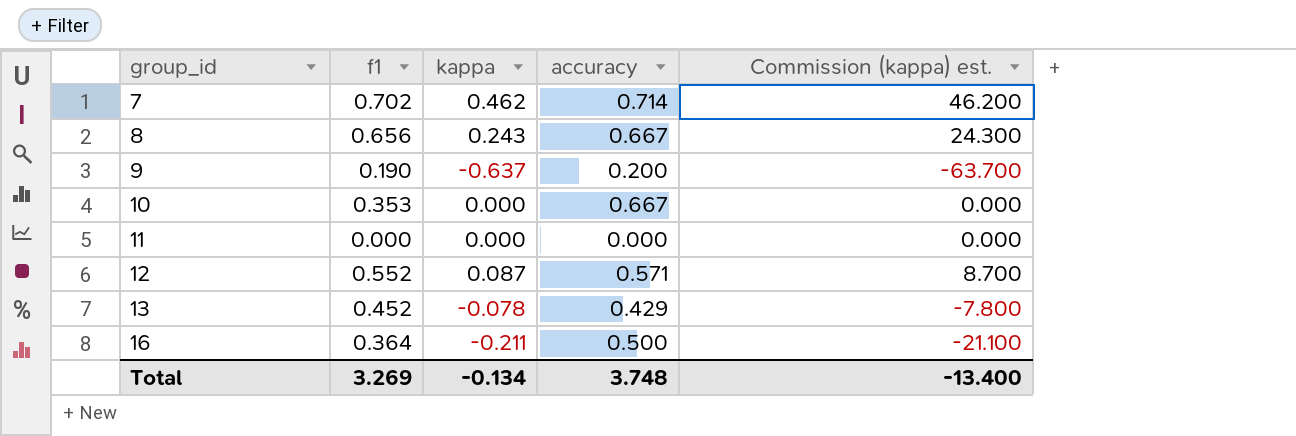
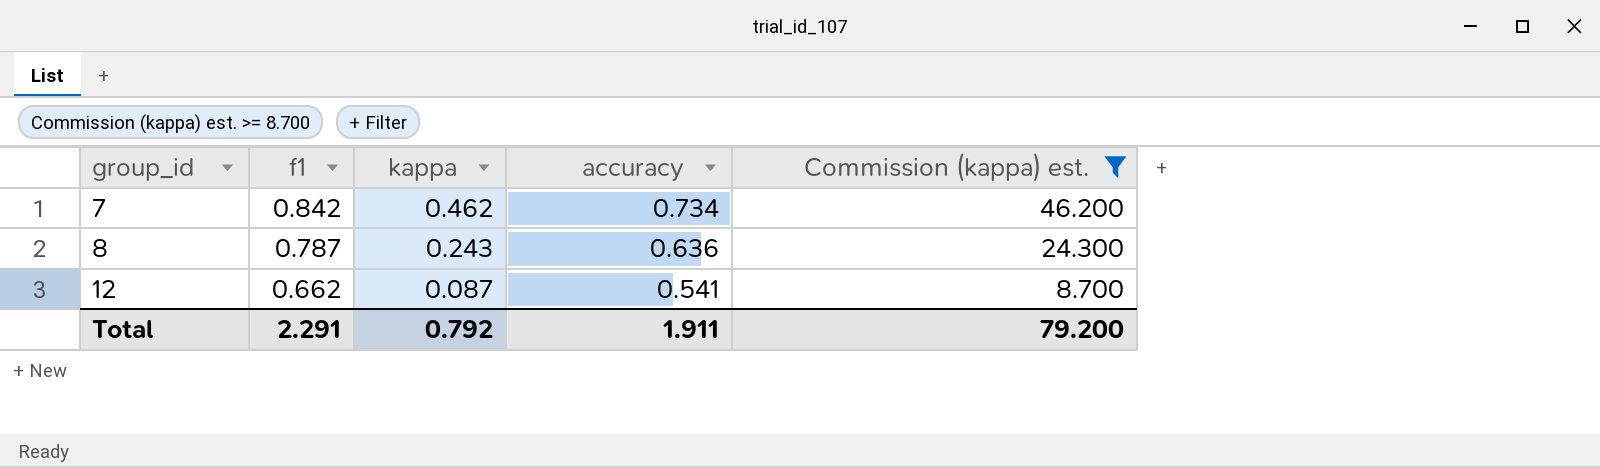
filter: none -> Commission (kappa) est. >= 8.700
7 | f1: 0.702 -> 0.842
7 | accuracy: 0.714 -> 0.734
8 | f1: 0.656 -> 0.787
8 | accuracy: 0.667 -> 0.636
12 | f1: 0.552 -> 0.662
12 | accuracy: 0.571 -> 0.541
Total | f1: 3.269 -> 2.291
Total | kappa: -0.134 -> 0.792
Total | accuracy: 3.748 -> 1.911
Total | Commission (kappa) est.: -13.400 -> 79.200

